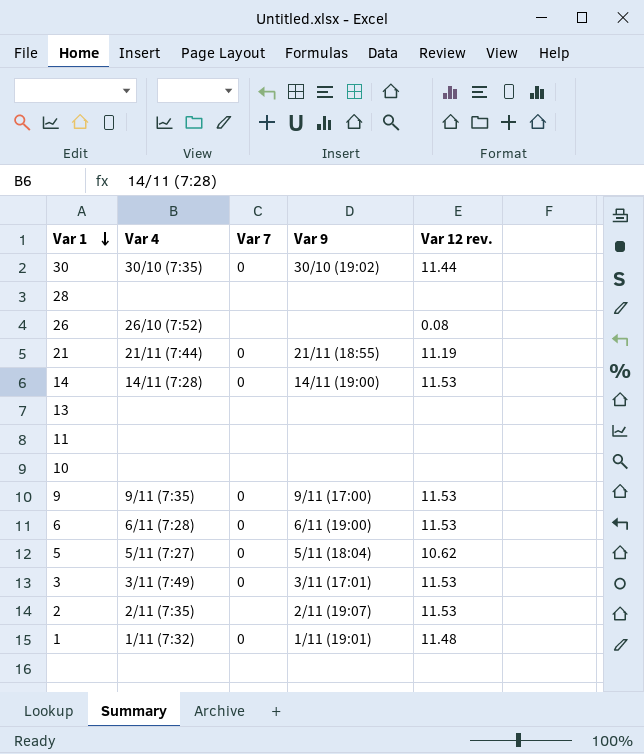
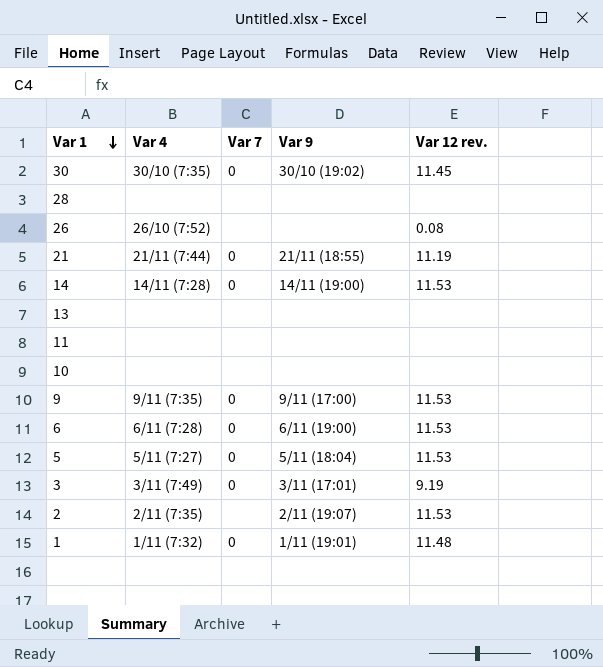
30 | Var 12 rev.: 11.44 -> 11.45
5 | Var 12 rev.: 10.62 -> 11.53
3 | Var 12 rev.: 11.53 -> 9.19

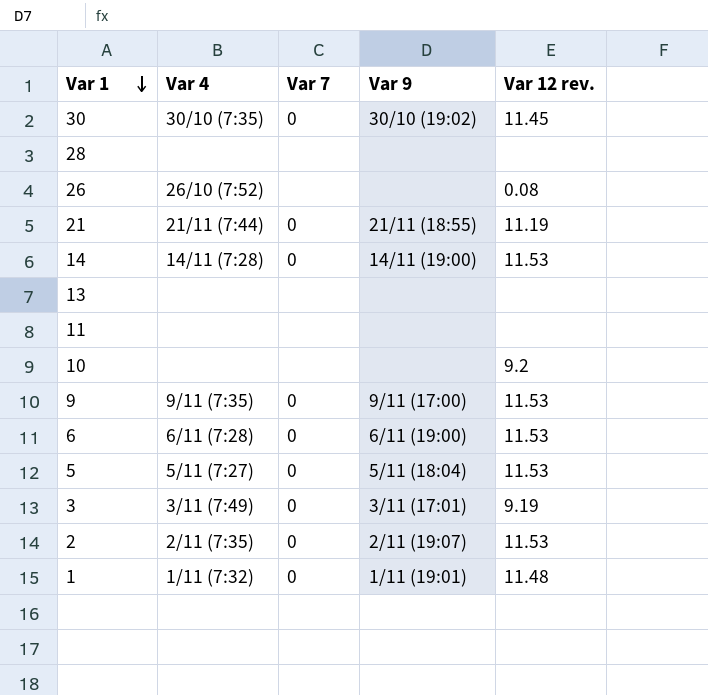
10 | Var 12 rev.: none -> 9.2
2 | Var 7: none -> 0

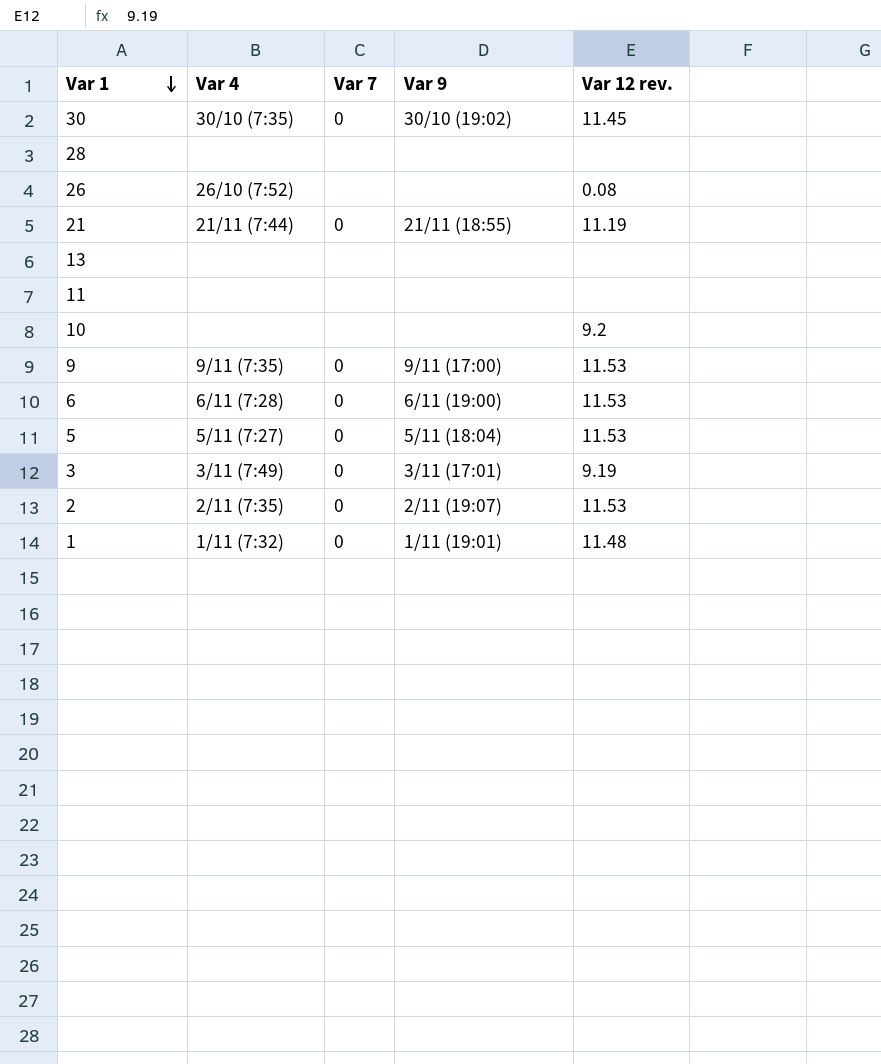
row 14: 14/11 (7:28) | 0 | 14/11 (19:00) | 11.53 -> none

